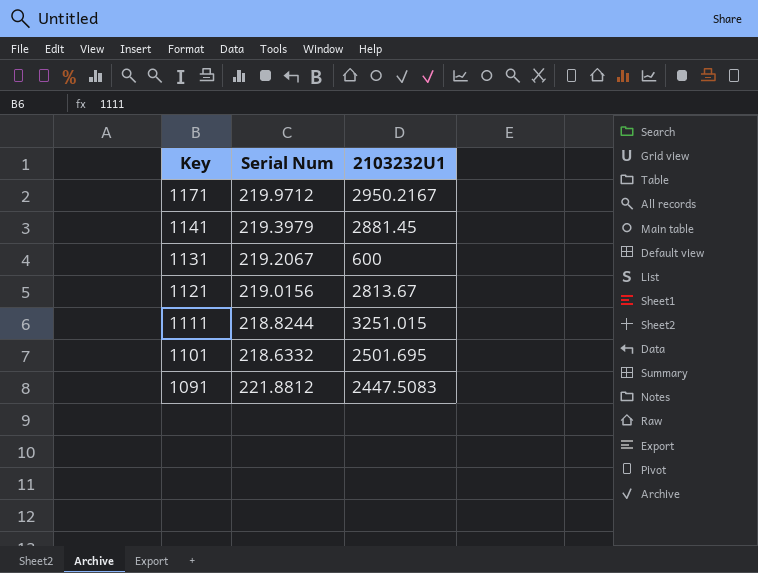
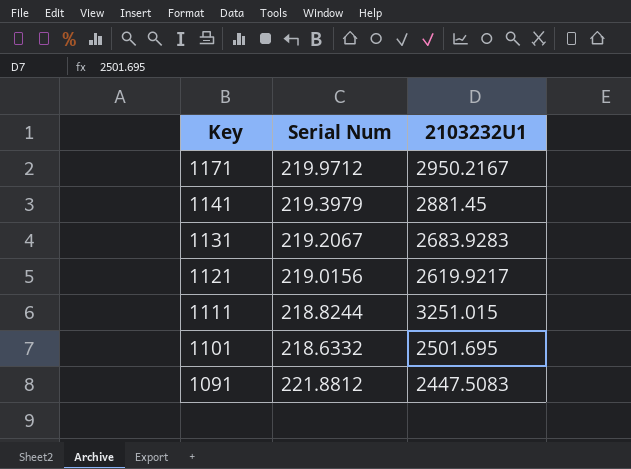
1131 | 2103232U1: 600 -> 2683.9283
1121 | 2103232U1: 2813.67 -> 2619.9217

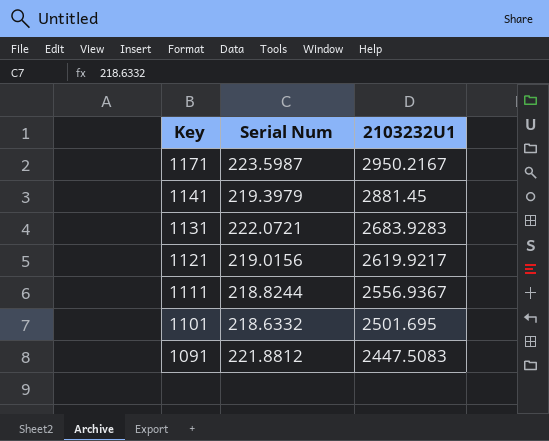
1171 | Serial Num: 219.9712 -> 223.5987
1131 | Serial Num: 219.2067 -> 222.0721
1111 | 2103232U1: 3251.015 -> 2556.9367

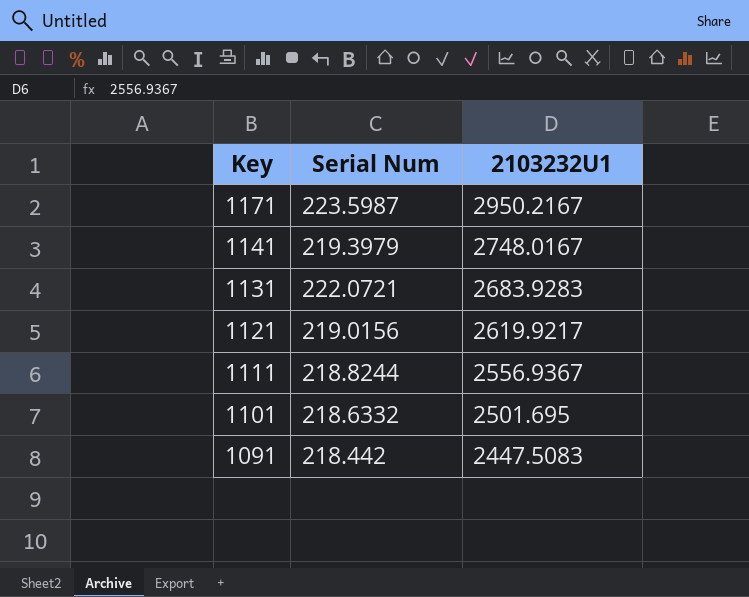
1141 | 2103232U1: 2881.45 -> 2748.0167
1091 | Serial Num: 221.8812 -> 218.442

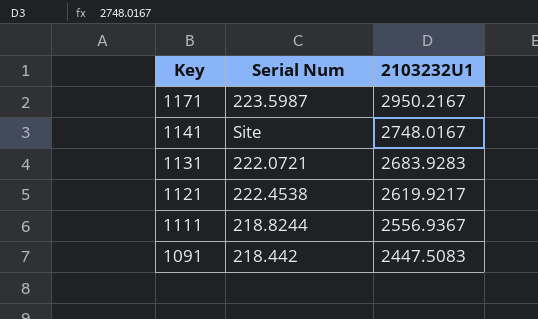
row 1101: 218.6332 | 2501.695 -> none
1141 | Serial Num: 219.3979 -> Site
1121 | Serial Num: 219.0156 -> 222.4538

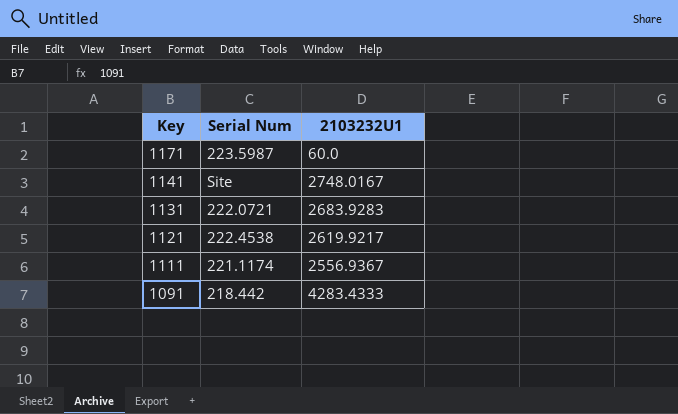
1171 | 2103232U1: 2950.2167 -> 60.0
1111 | Serial Num: 218.8244 -> 221.1174
1091 | 2103232U1: 2447.5083 -> 4283.4333

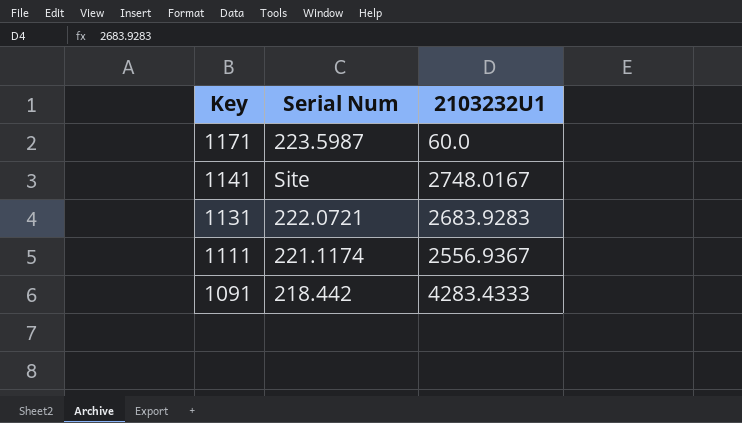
row 1121: 222.4538 | 2619.9217 -> none

